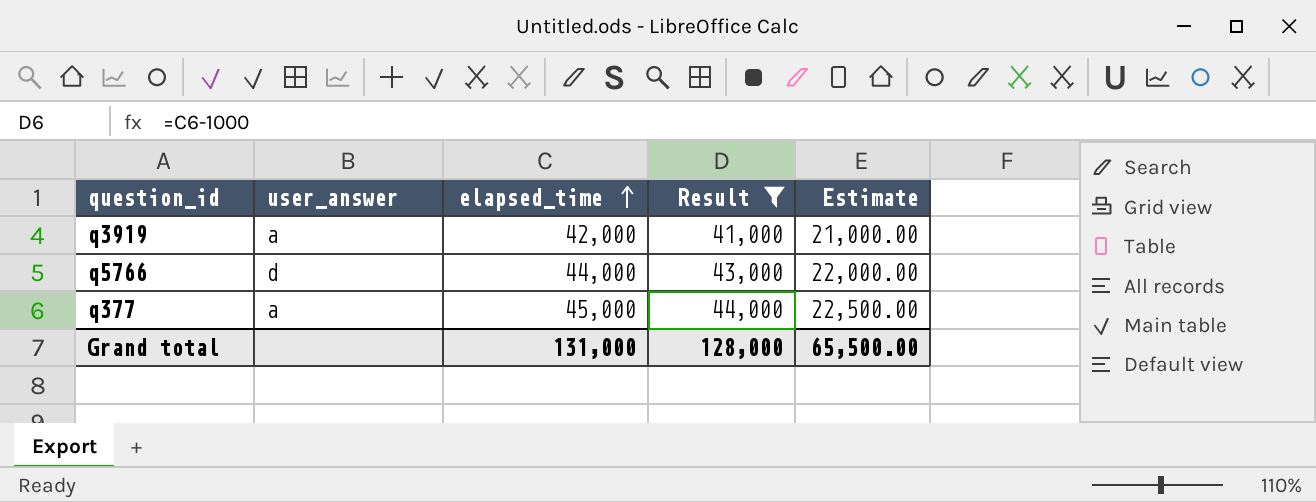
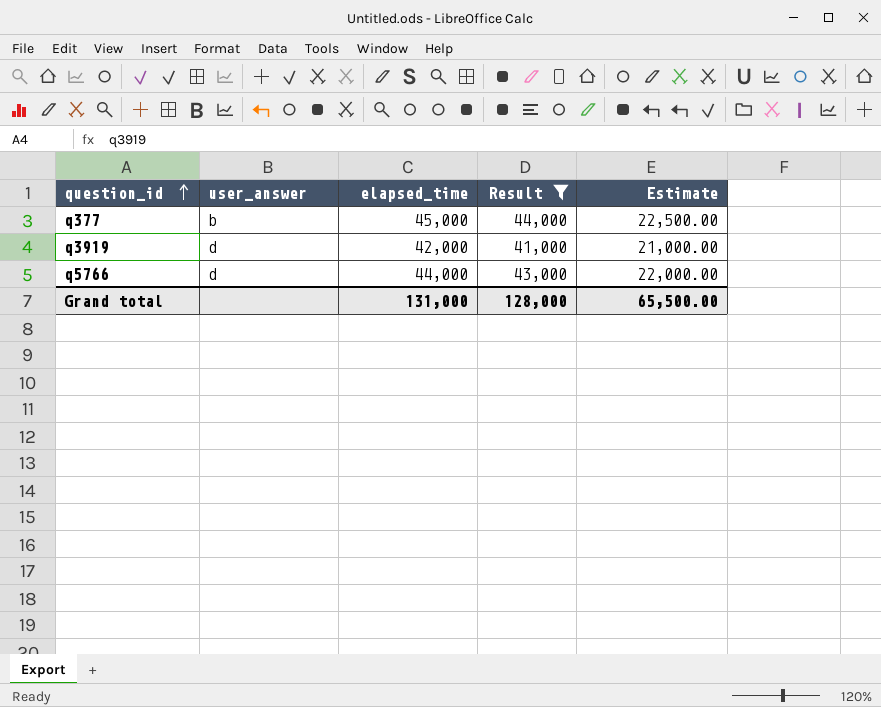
row order: elapsed_time ascending -> question_id ascending
q377 | user_answer: a -> b
q3919 | user_answer: a -> d

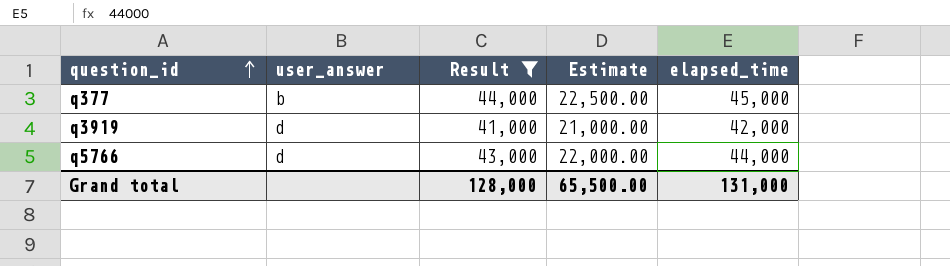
column elapsed_time | position: 3 -> 5

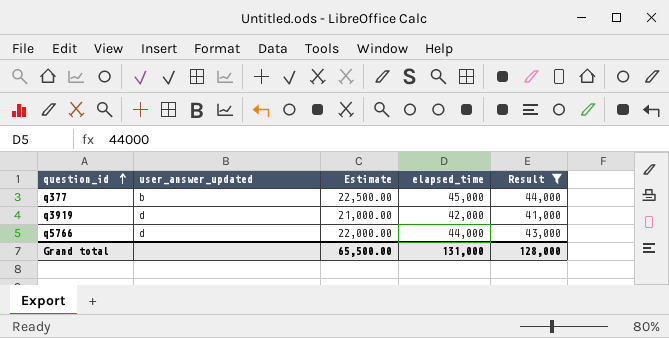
column name: user_answer -> user_answer_updated
column Result | position: 3 -> 5

